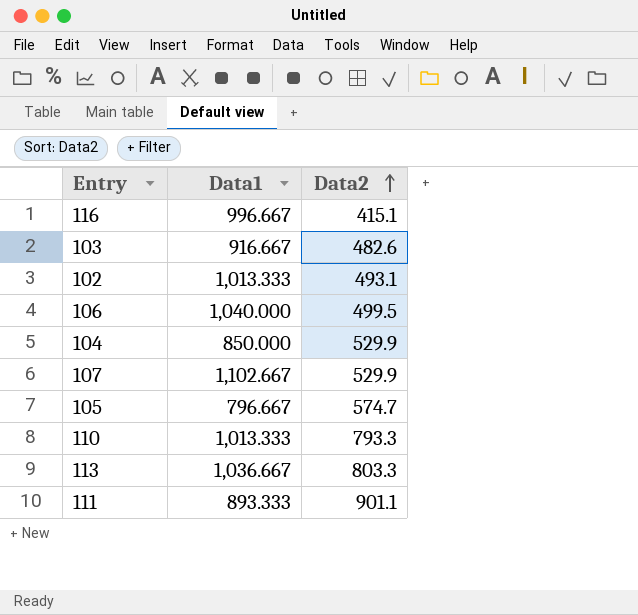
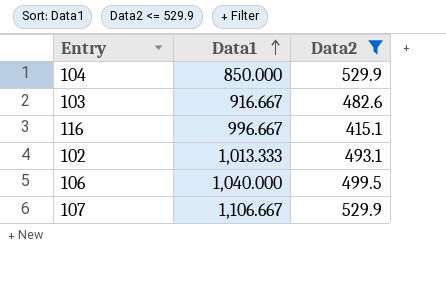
filter: none -> Data2 <= 529.9
row order: Data2 ascending -> Data1 ascending
107 | Data1: 1,102.667 -> 1,106.667

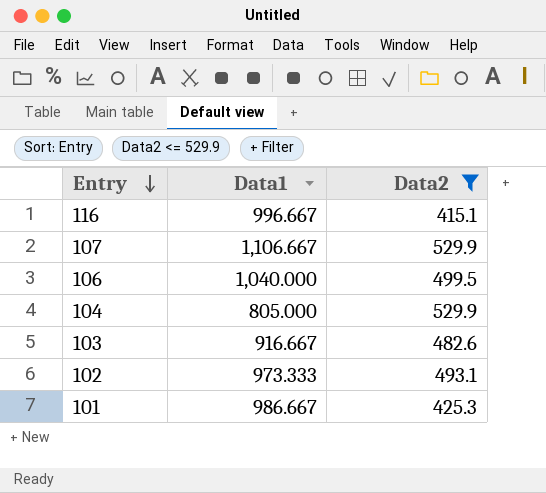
row order: Data1 ascending -> Entry descending
104 | Data1: 850.000 -> 805.000
102 | Data1: 1,013.333 -> 973.333
row 101: none -> 986.667 | 425.3

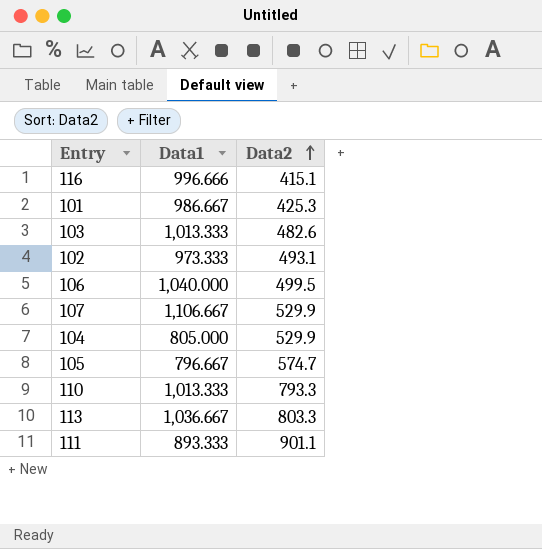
filter: Data2 <= 529.9 -> none
row order: Entry descending -> Data2 ascending
116 | Data1: 996.667 -> 996.666
103 | Data1: 916.667 -> 1,013.333

